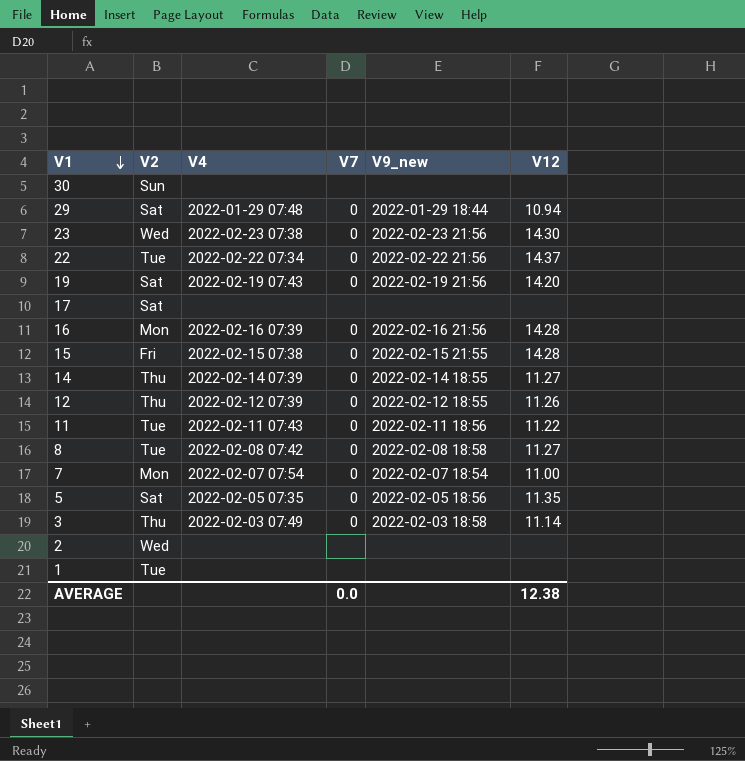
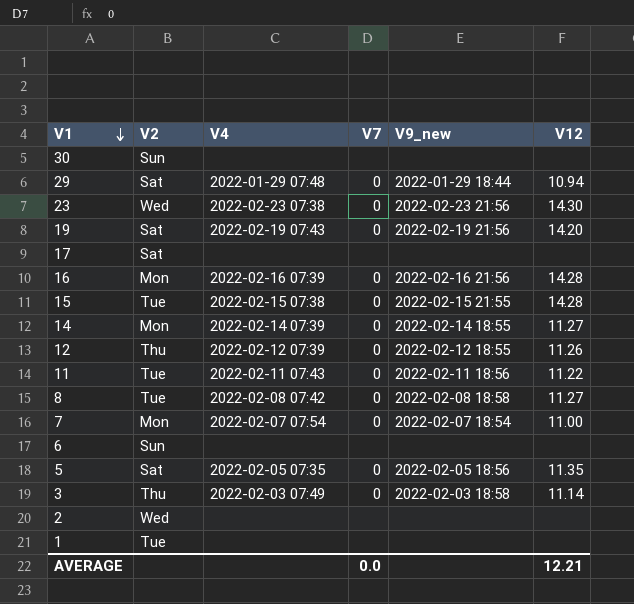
row 22: Tue | 2022-02-22 07:34 | 0 | 2022-02-22 21:56 | 14.37 -> none
15 | V2: Fri -> Tue
14 | V2: Thu -> Mon
row 6: none -> Sun | none | none | none | none
AVERAGE | V12: 12.38 -> 12.21

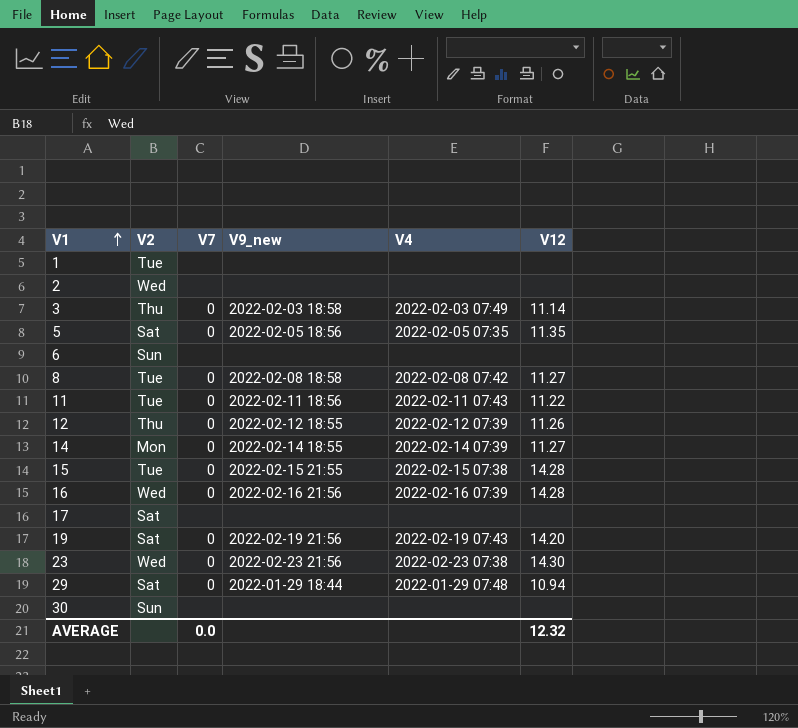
row order: V1 descending -> V1 ascending
column V4 | position: 3 -> 5
row 7: Mon | 2022-02-07 07:54 | 0 | 2022-02-07 18:54 | 11.00 -> none
16 | V2: Mon -> Wed
AVERAGE | V12: 12.21 -> 12.32

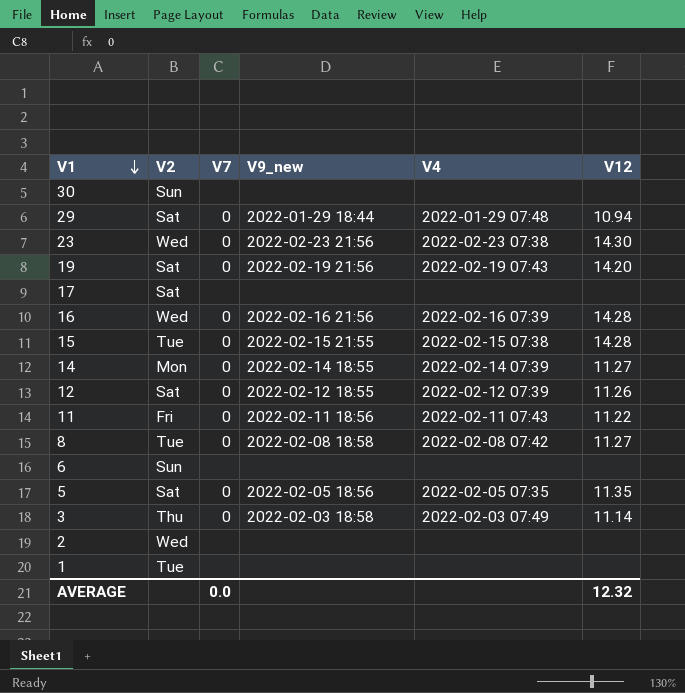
row order: V1 ascending -> V1 descending
12 | V2: Thu -> Sat
11 | V2: Tue -> Fri

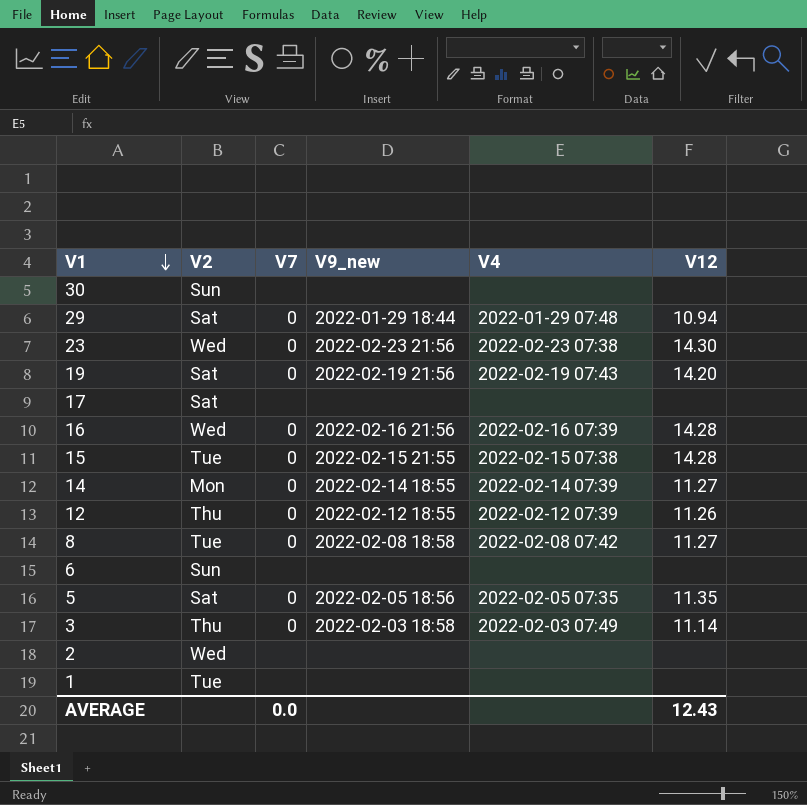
row 11: Fri | 0 | 2022-02-11 18:56 | 2022-02-11 07:43 | 11.22 -> none
12 | V2: Sat -> Thu
AVERAGE | V12: 12.32 -> 12.43

